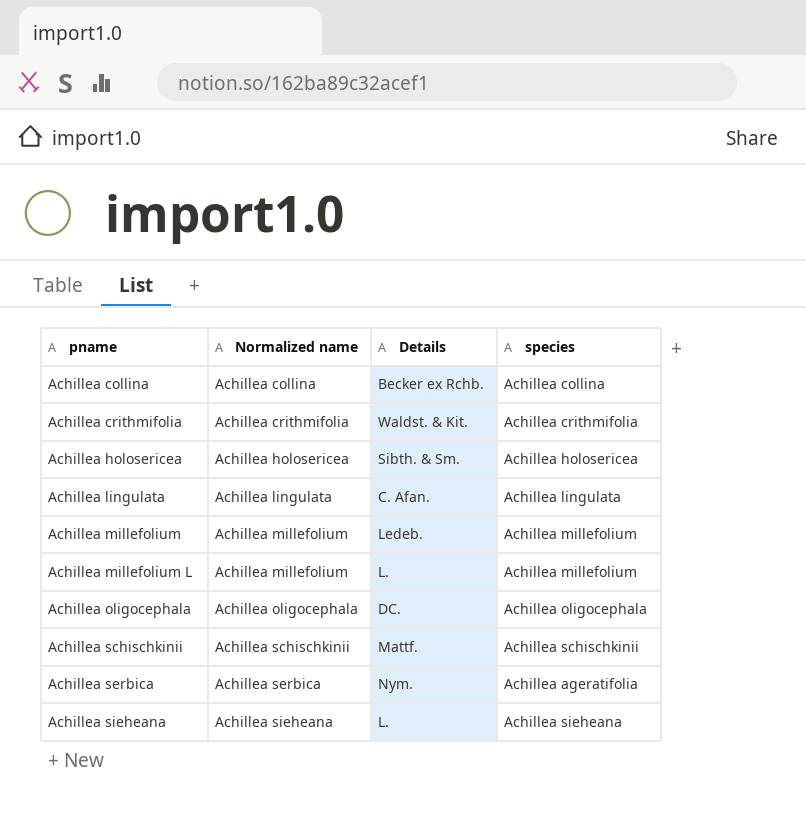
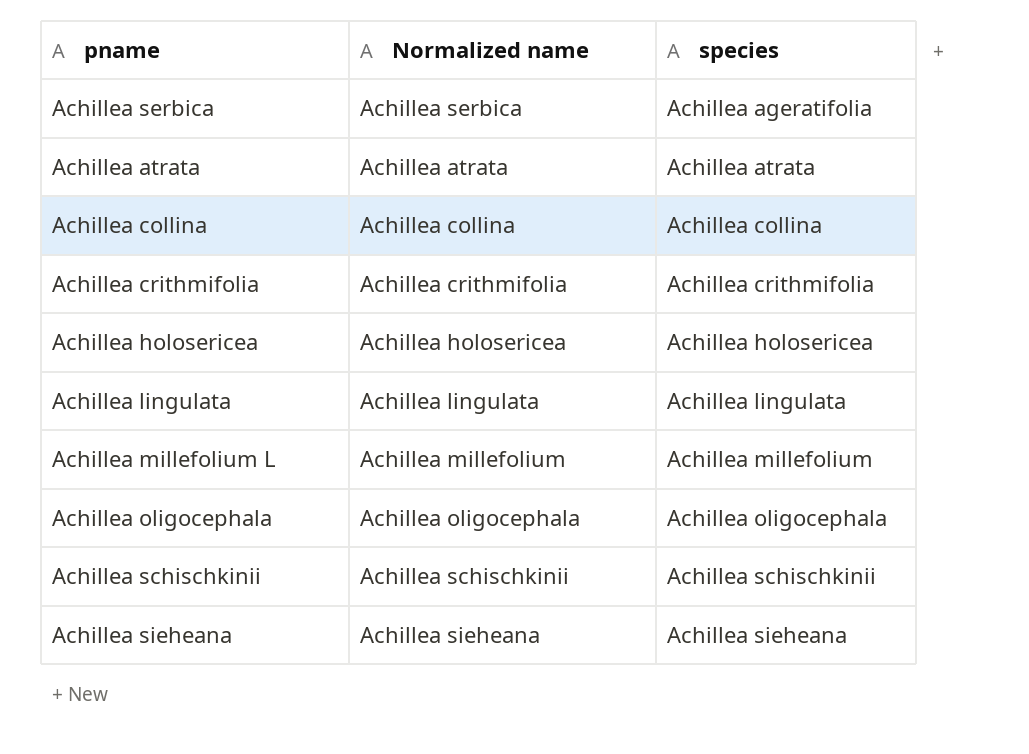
row order: pname ascending -> species ascending
column Details | position: 3 -> none
row Achillea millefolium: Achillea millefolium | Ledeb. | Achillea millefolium -> none
row Achillea atrata: none -> Achillea atrata | Achillea atrata

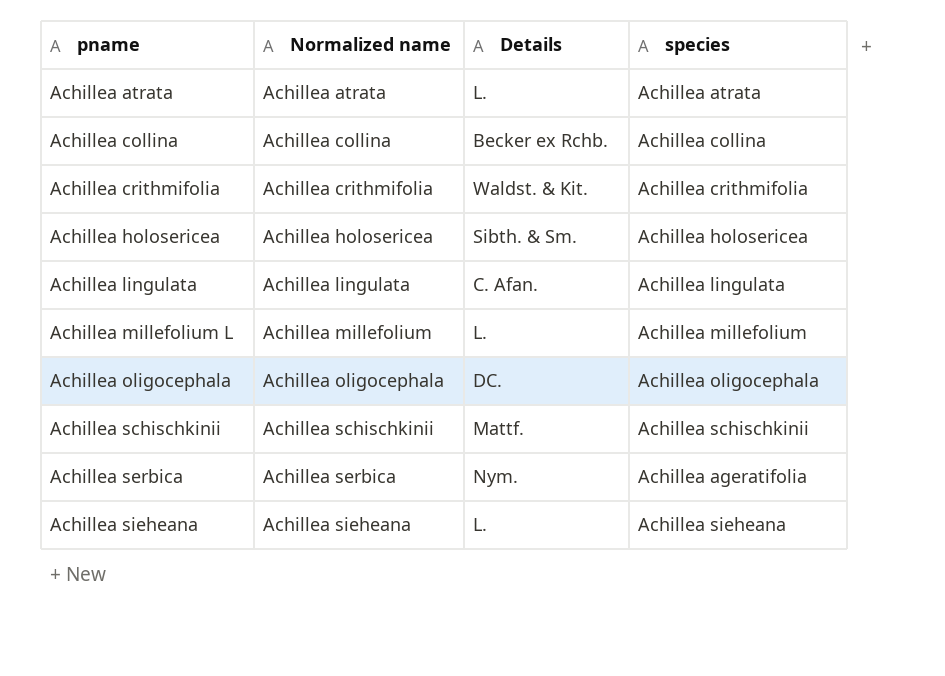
row order: species ascending -> pname ascending
column Details | position: none -> 3

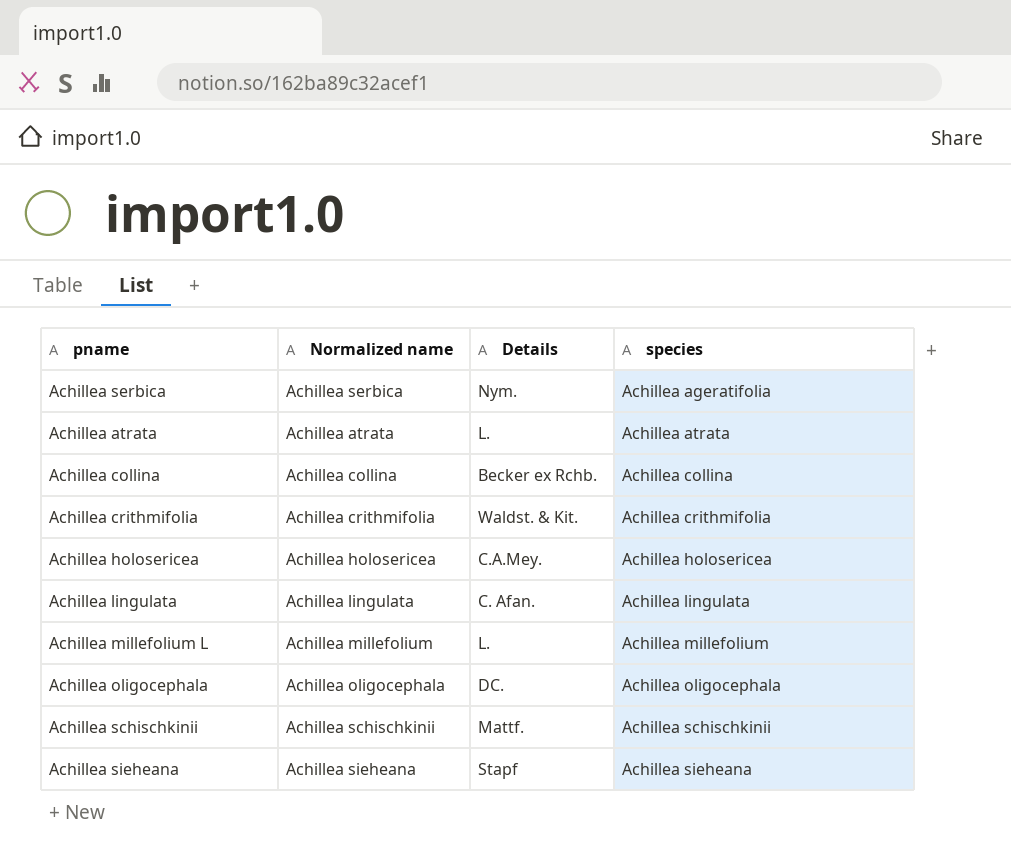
row order: pname ascending -> species ascending
Achillea holosericea | Details: Sibth. & Sm. -> C.A.Mey.
Achillea sieheana | Details: L. -> Stapf

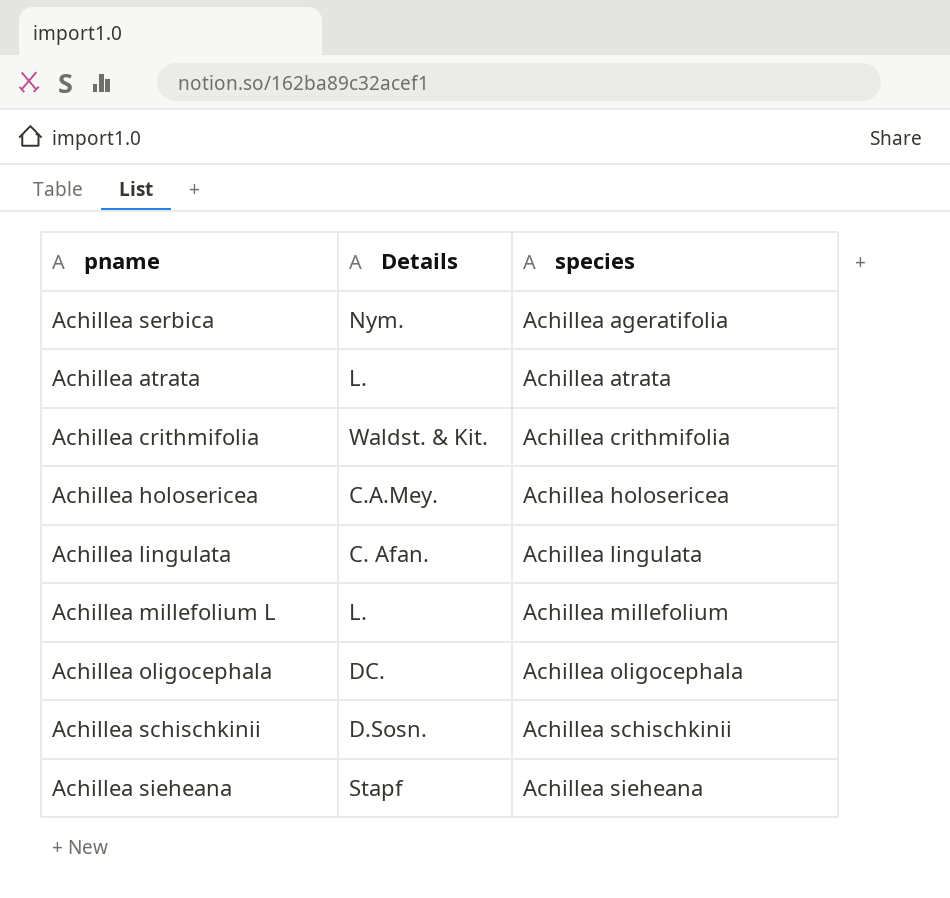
column Normalized name | position: 2 -> none
row Achillea collina: Achillea collina | Becker ex Rchb. | Achillea collina -> none
Achillea schischkinii | Details: Mattf. -> D.Sosn.

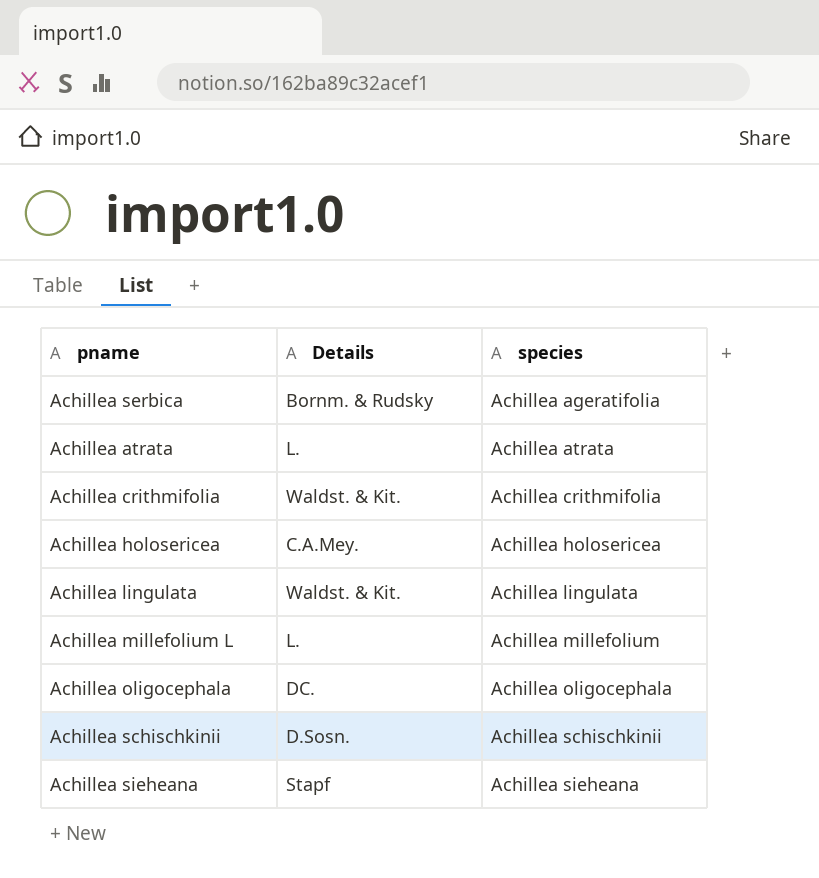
Achillea serbica | Details: Nym. -> Bornm. & Rudsky
Achillea lingulata | Details: C. Afan. -> Waldst. & Kit.

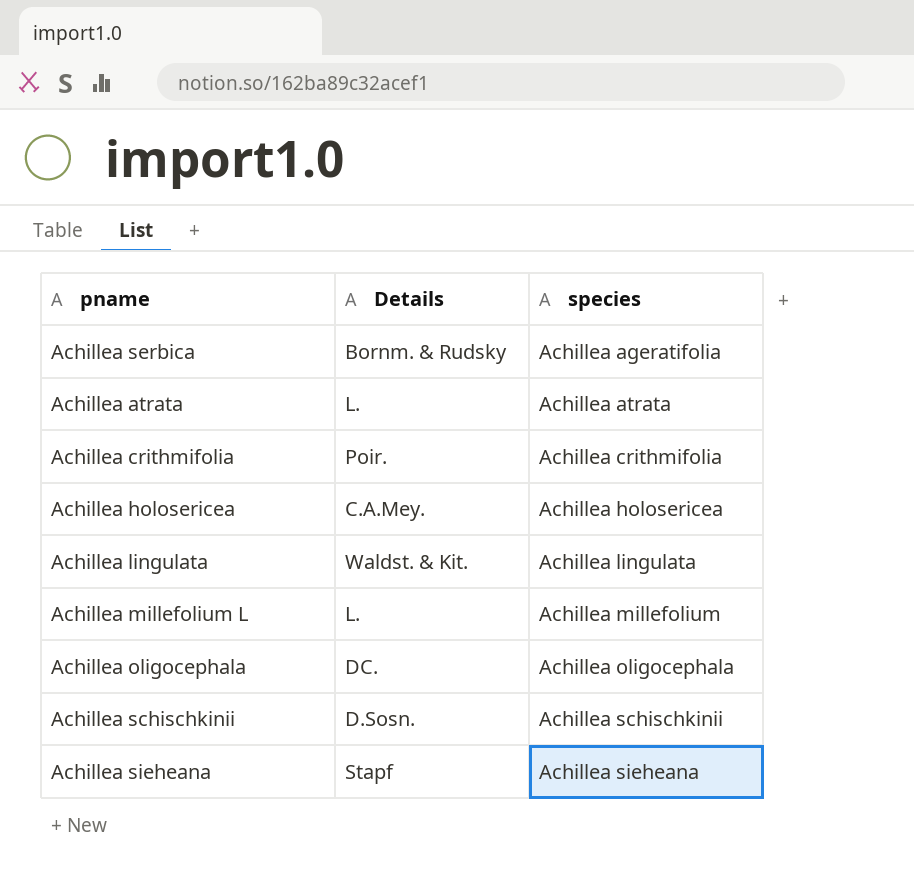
Achillea crithmifolia | Details: Waldst. & Kit. -> Poir.

